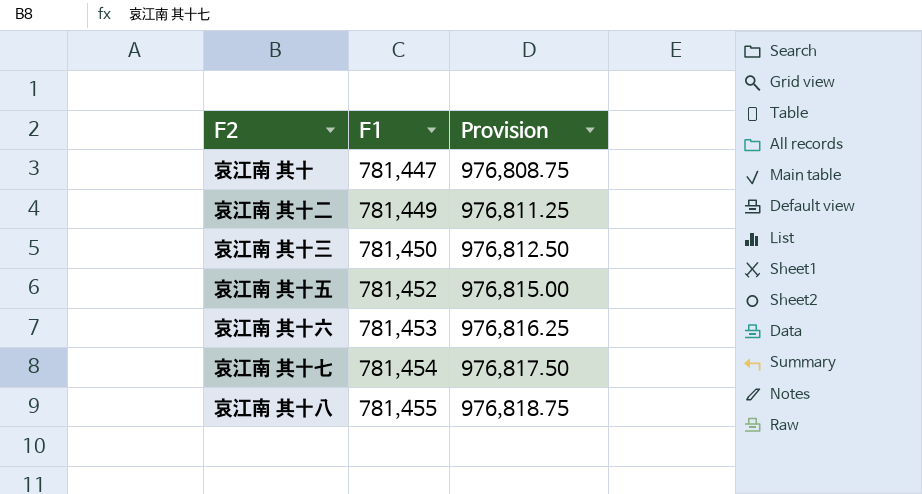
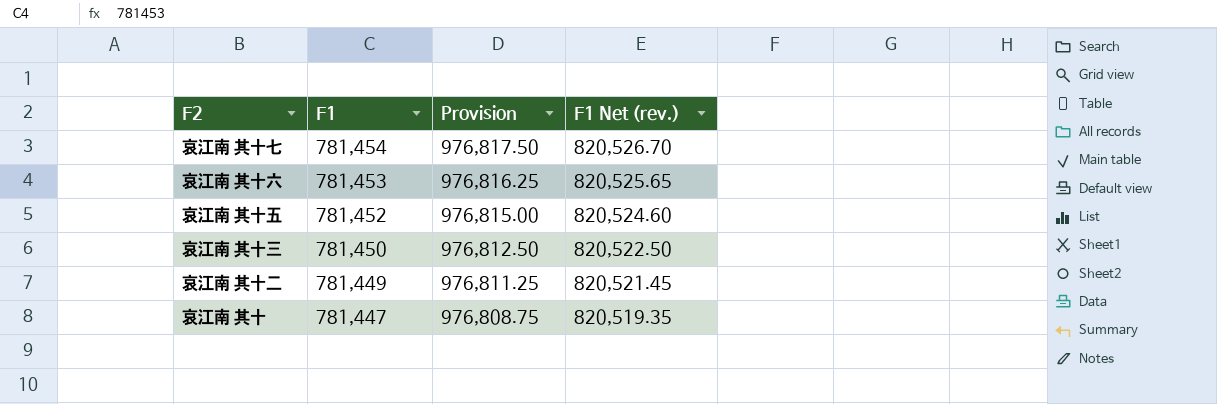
row order: F1 ascending -> F1 descending
column F1 Net (rev.) | formula: none -> [F1] * 1.05
row 哀江南 其十八: 781,455 | 976,818.75 -> none

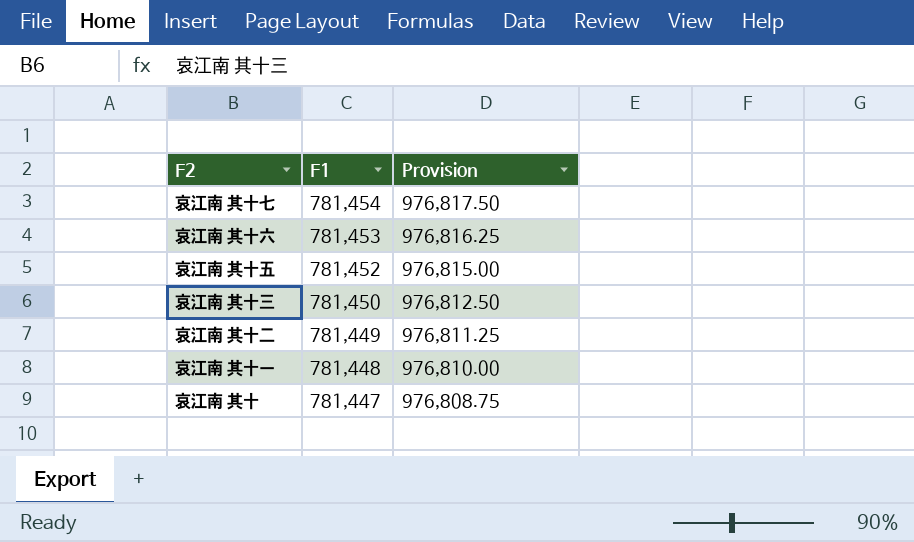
column F1 Net (rev.) | formula: [F1] * 1.05 -> none
row 哀江南 其十一: none -> 781,448 | 976,810.00

